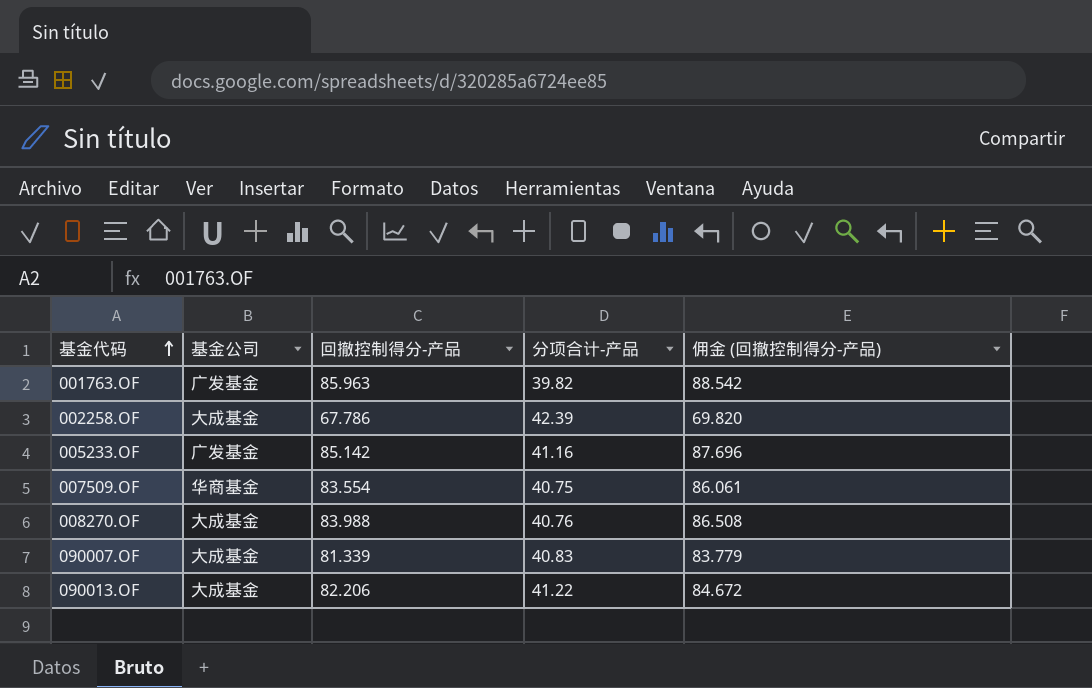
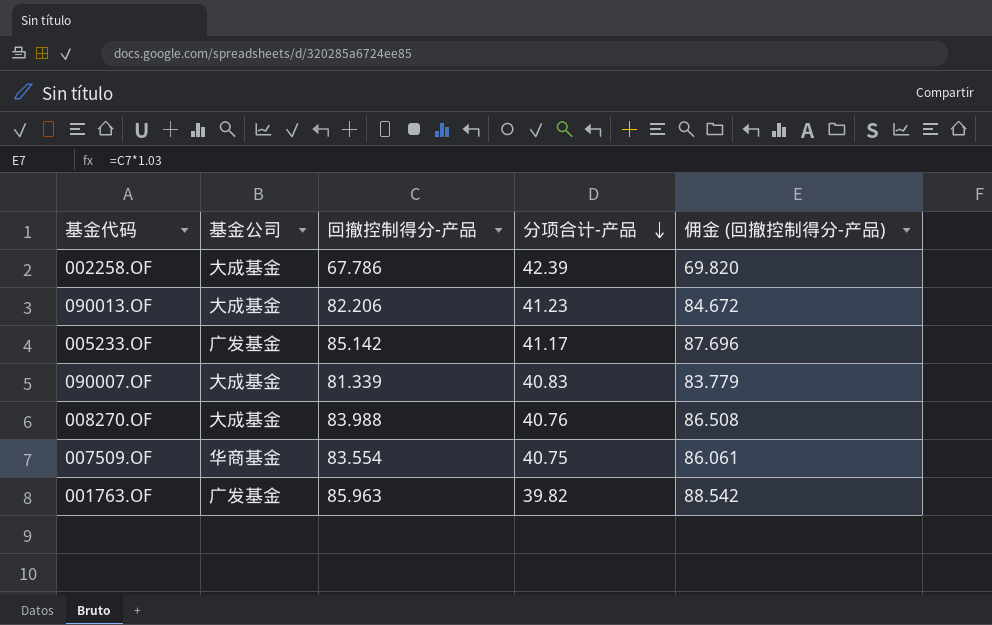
row order: 基金代码 ascending -> 分项合计-产品 descending
090013.OF | 分项合计-产品: 41.22 -> 41.23
005233.OF | 分项合计-产品: 41.16 -> 41.17

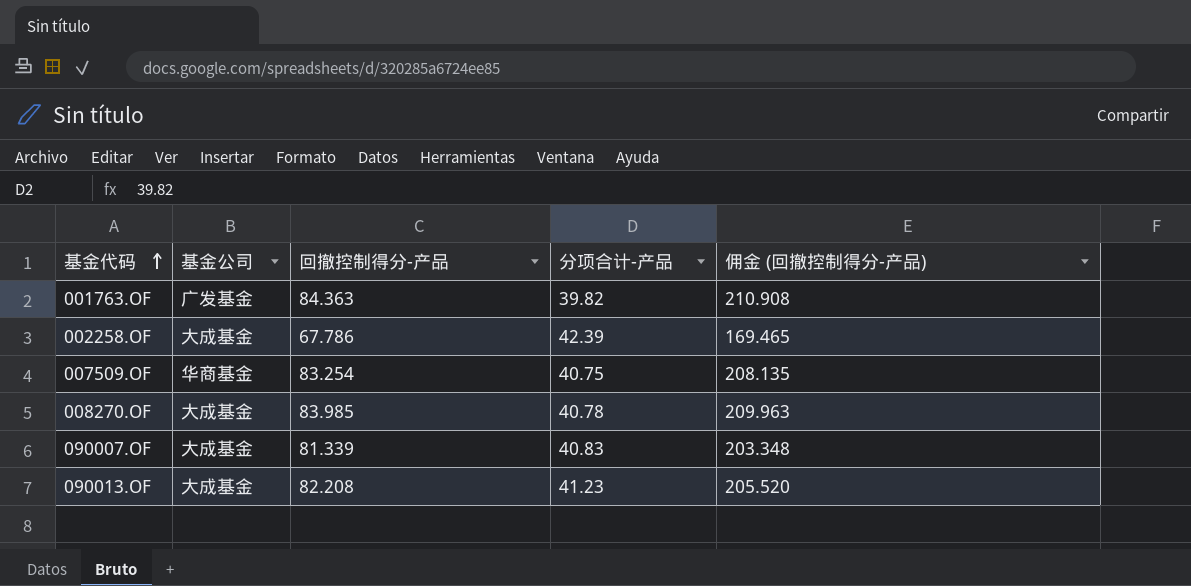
row order: 分项合计-产品 descending -> 基金代码 ascending
column 佣金 (回撤控制得分-产品) | formula: [回撤控制得分-产品] * 1.03 -> [回撤控制得分-产品] * 2.5
row 005233.OF: 广发基金 | 85.142 | 41.17 | 87.696 -> none
001763.OF | 回撤控制得分-产品: 85.963 -> 84.363
007509.OF | 回撤控制得分-产品: 83.554 -> 83.254
008270.OF | 回撤控制得分-产品: 83.988 -> 83.985
008270.OF | 分项合计-产品: 40.76 -> 40.78
090013.OF | 回撤控制得分-产品: 82.206 -> 82.208

